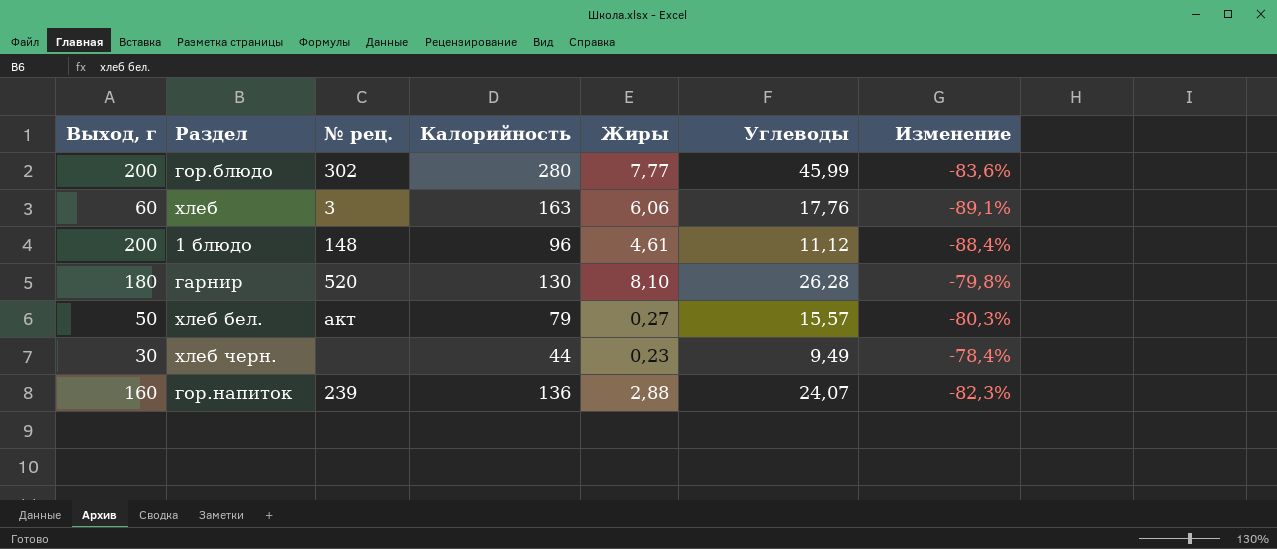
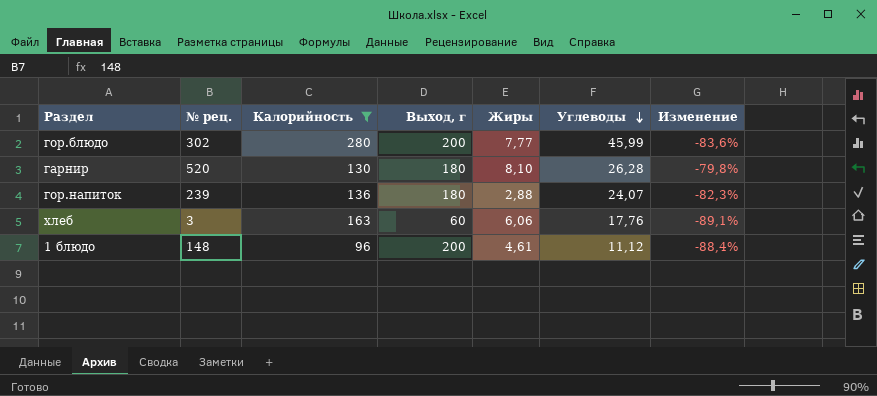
filter: none -> Калорийность >= 96
row order: none -> Углеводы descending
column Выход, г | position: 1 -> 4
гор.напиток | Выход, г: 160 -> 180

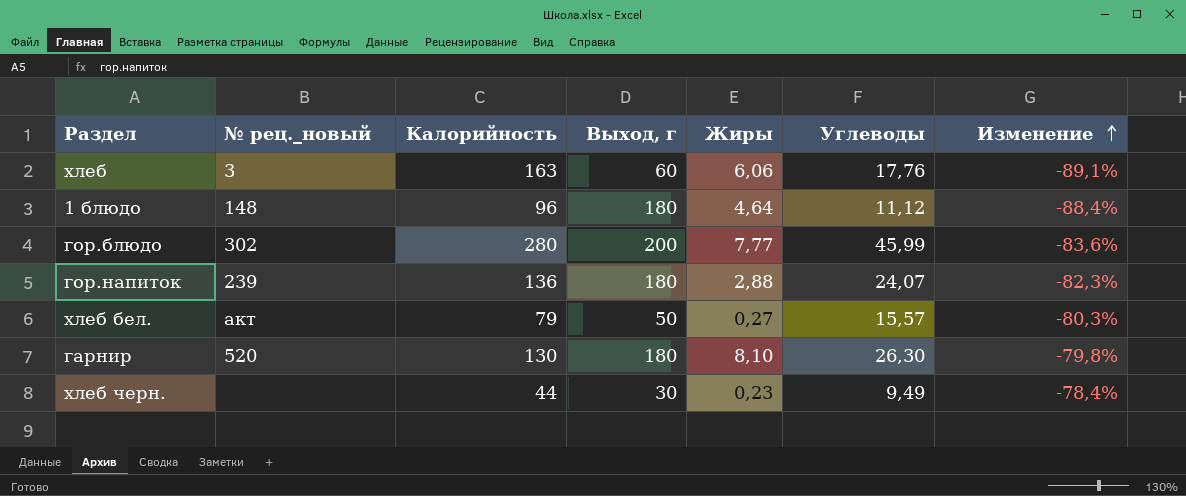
filter: Калорийность >= 96 -> none
row order: Углеводы descending -> Изменение ascending
column name: № рец. -> № рец._новый
1 блюдо | Выход, г: 200 -> 180
1 блюдо | Жиры: 4,61 -> 4,64
гарнир | Углеводы: 26,28 -> 26,30

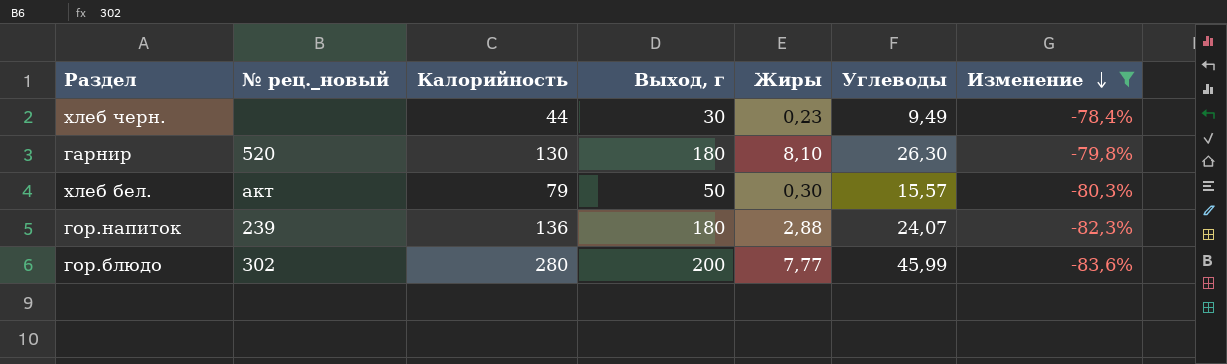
filter: none -> Изменение >= -83,6%
row order: Изменение ascending -> Изменение descending
хлеб бел. | Жиры: 0,27 -> 0,30

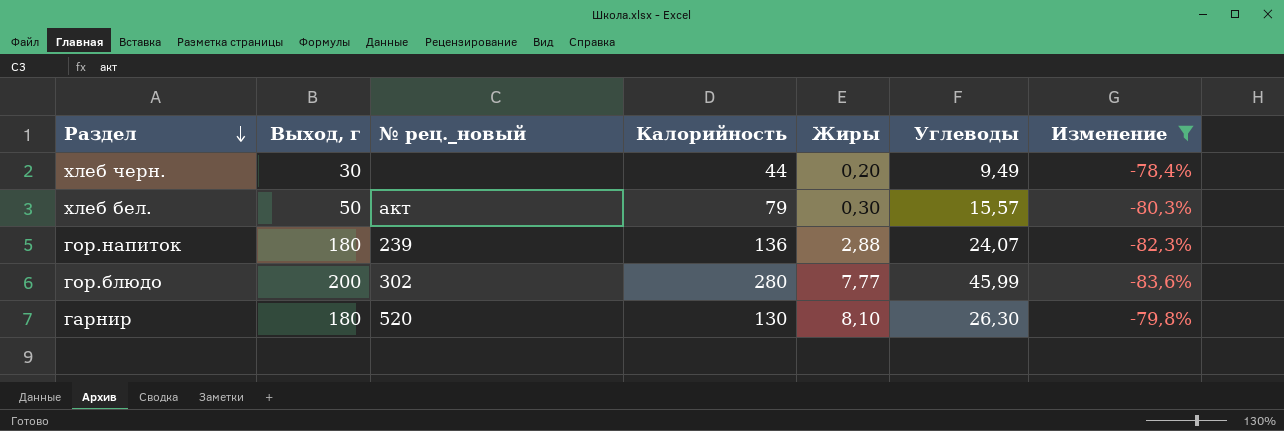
row order: Изменение descending -> Раздел descending
column Выход, г | position: 4 -> 2
хлеб черн. | Жиры: 0,23 -> 0,20

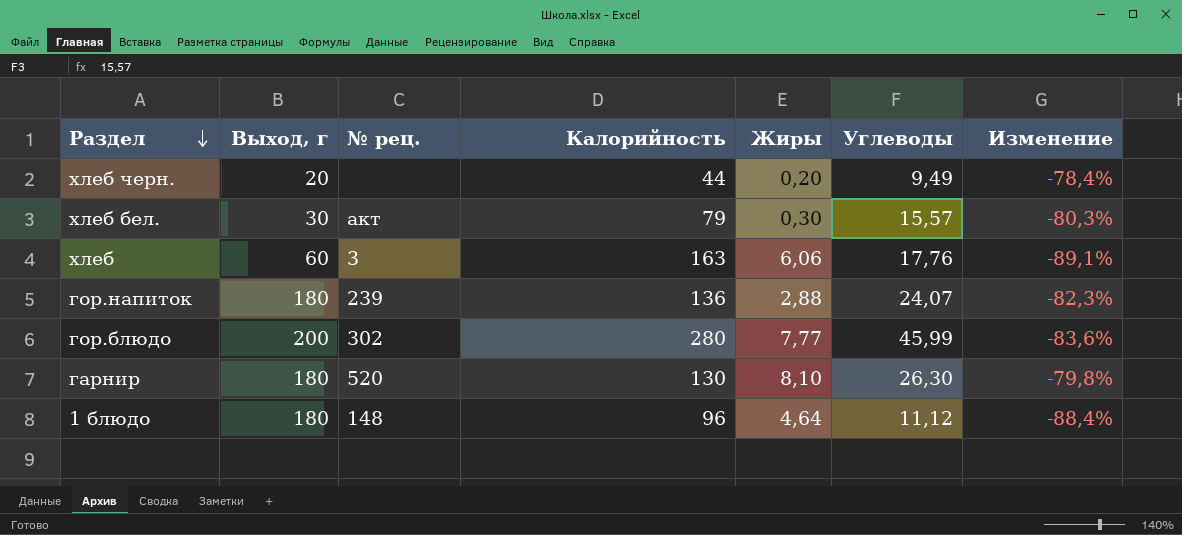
filter: Изменение >= -83,6% -> none
column name: № рец._новый -> № рец.
хлеб черн. | Выход, г: 30 -> 20
хлеб бел. | Выход, г: 50 -> 30

